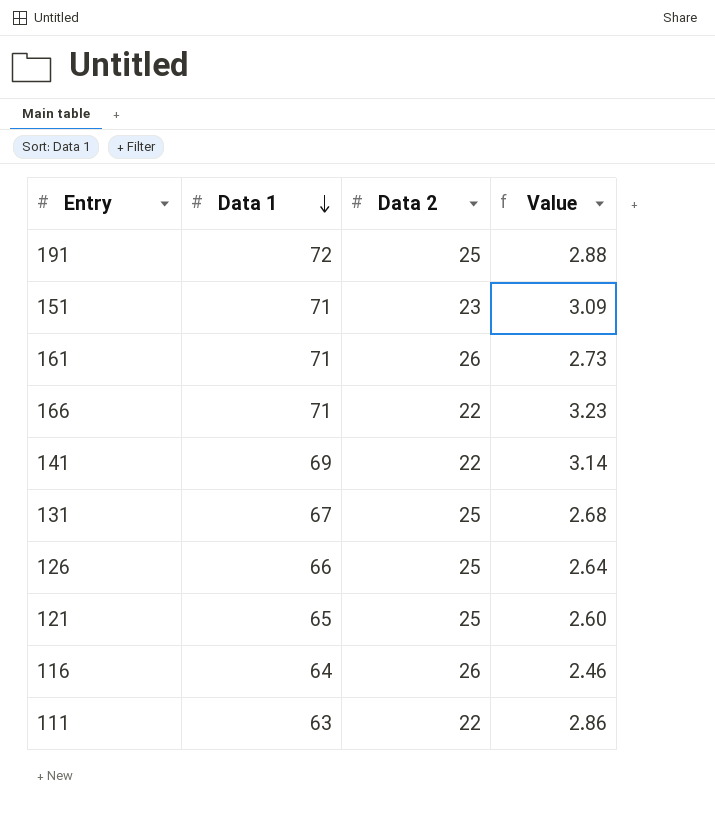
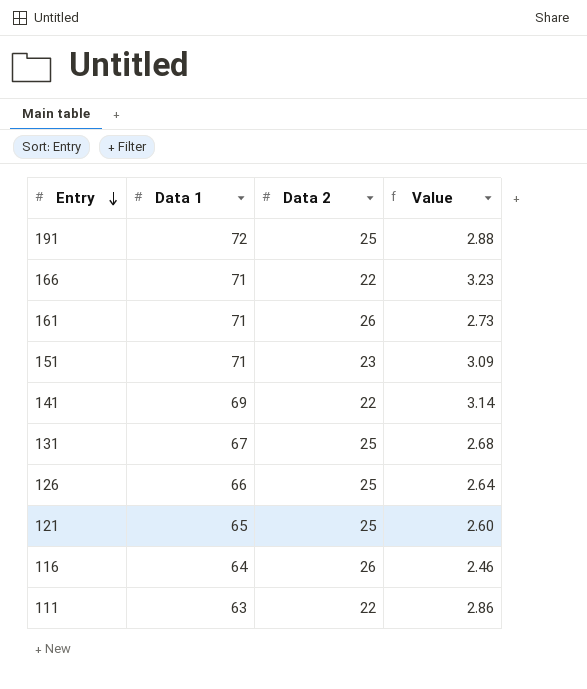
row order: Data 1 descending -> Entry descending

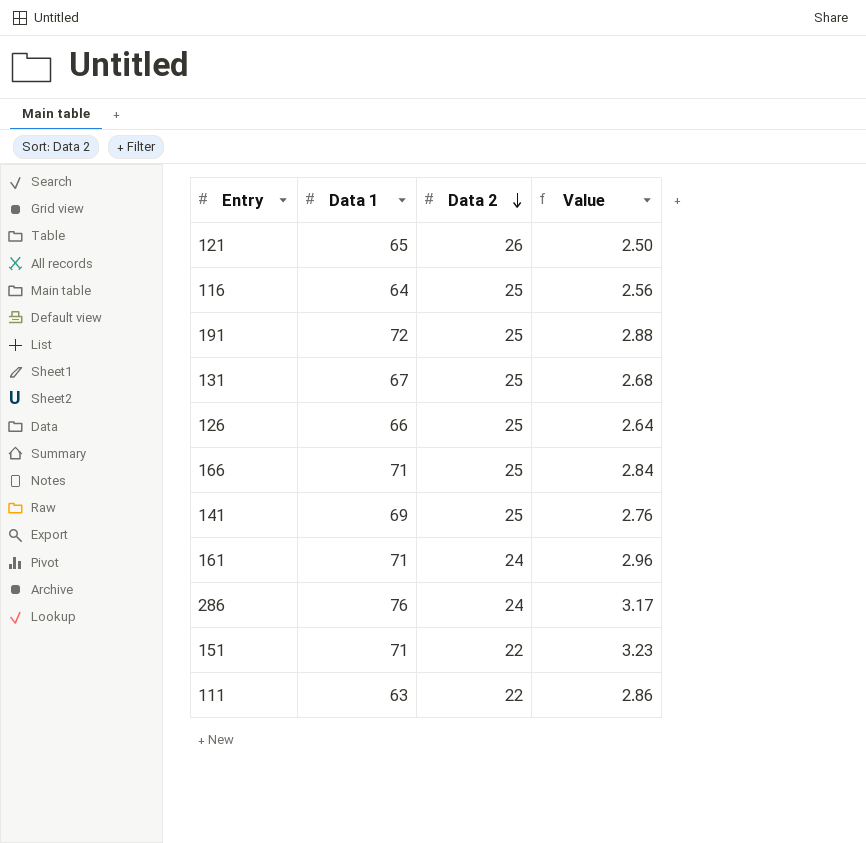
row order: Entry descending -> Data 2 descending
121 | Data 2: 25 -> 26
121 | Value: 2.60 -> 2.50
116 | Data 2: 26 -> 25
116 | Value: 2.46 -> 2.56
166 | Data 2: 22 -> 25
166 | Value: 3.23 -> 2.84
141 | Data 2: 22 -> 25
141 | Value: 3.14 -> 2.76
161 | Data 2: 26 -> 24
161 | Value: 2.73 -> 2.96
row 286: none -> 76 | 24 | 3.17
151 | Data 2: 23 -> 22
151 | Value: 3.09 -> 3.23

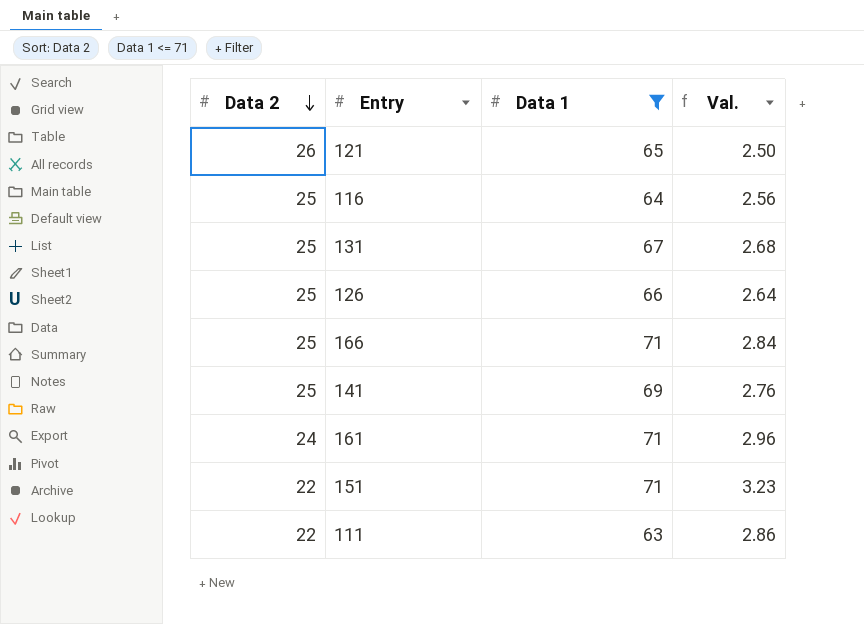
filter: none -> Data 1 <= 71
column Data 2 | position: 3 -> 1
column name: Value -> Val.

